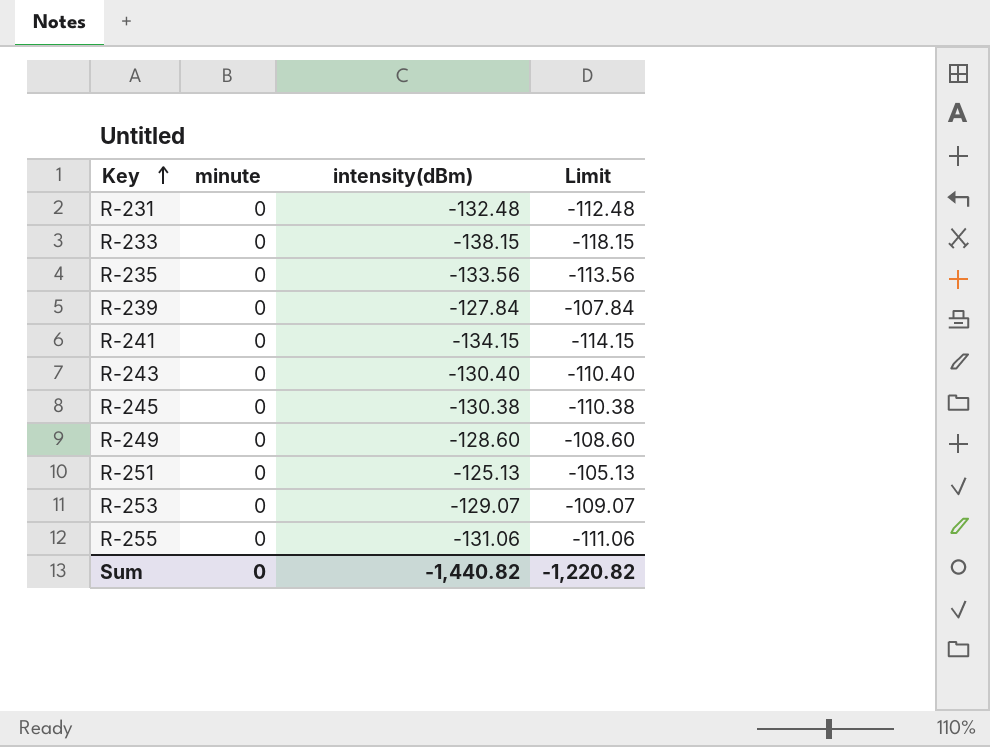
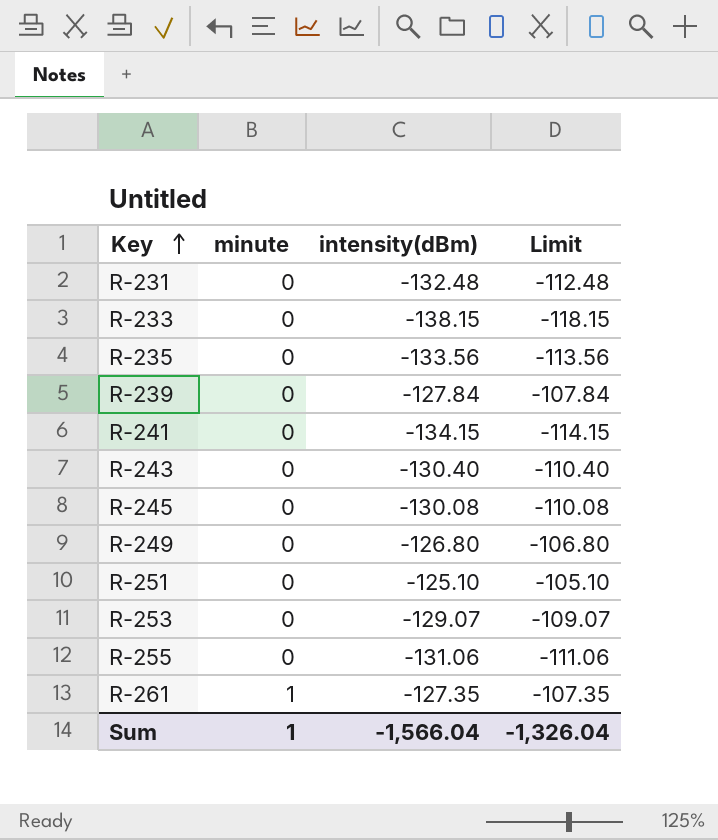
R-245 | intensity(dBm): -130.38 -> -130.08
R-245 | Limit: -110.38 -> -110.08
R-249 | intensity(dBm): -128.60 -> -126.80
R-249 | Limit: -108.60 -> -106.80
R-251 | intensity(dBm): -125.13 -> -125.10
R-251 | Limit: -105.13 -> -105.10
row R-261: none -> 1 | -127.35 | -107.35
Sum | minute: 0 -> 1
Sum | intensity(dBm): -1,440.82 -> -1,566.04
Sum | Limit: -1,220.82 -> -1,326.04

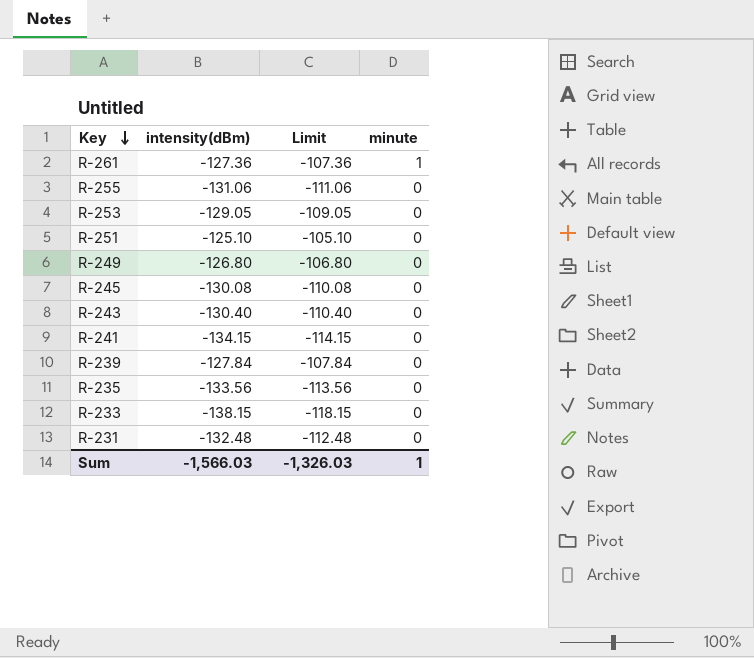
row order: Key ascending -> Key descending
column minute | position: 2 -> 4
R-261 | intensity(dBm): -127.35 -> -127.36
R-261 | Limit: -107.35 -> -107.36
R-253 | intensity(dBm): -129.07 -> -129.05
R-253 | Limit: -109.07 -> -109.05
Sum | intensity(dBm): -1,566.04 -> -1,566.03
Sum | Limit: -1,326.04 -> -1,326.03

